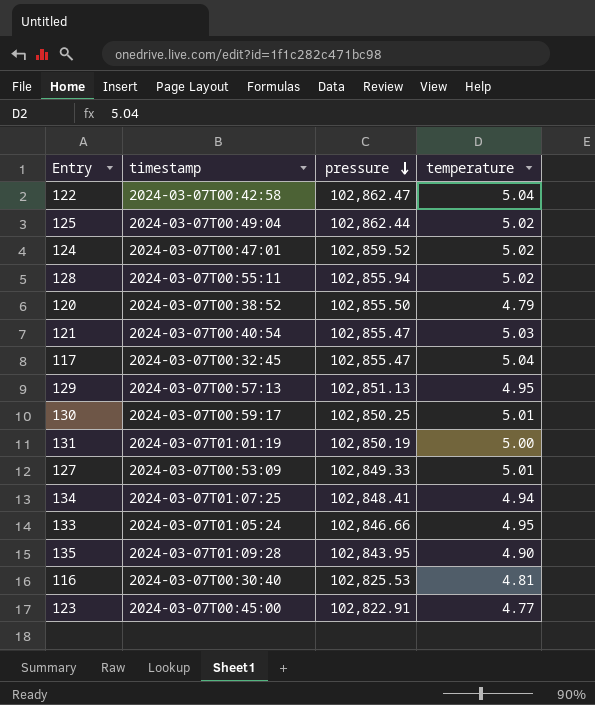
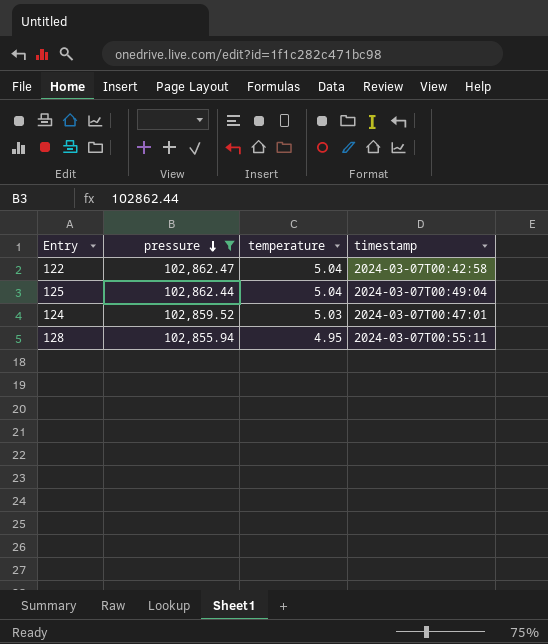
filter: none -> pressure >= 102,855.94
column timestamp | position: 2 -> 4
125 | temperature: 5.02 -> 5.04
124 | temperature: 5.02 -> 5.03
128 | temperature: 5.02 -> 4.95

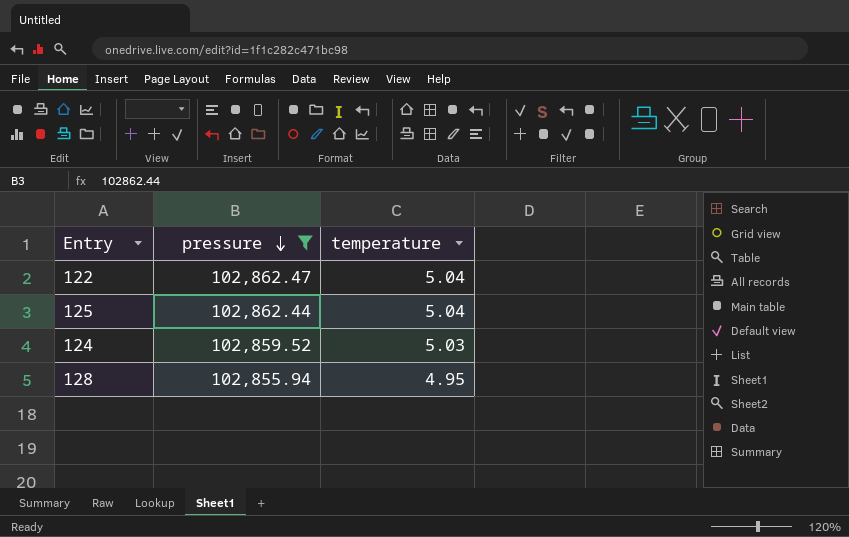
column timestamp | position: 4 -> none

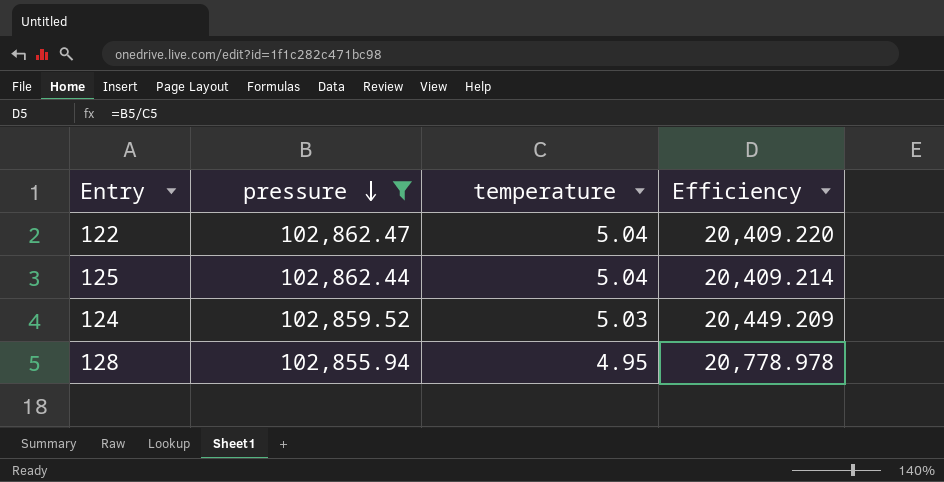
column Efficiency | formula: none -> [pressure] / [temperature]

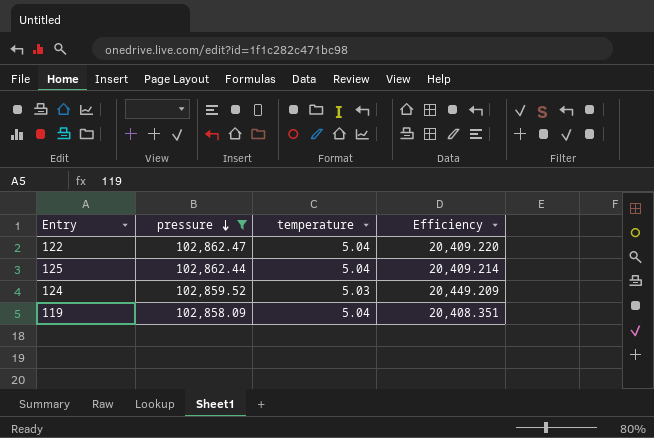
row 128: 102,855.94 | 4.95 | 20,778.978 -> none
row 119: none -> 102,858.09 | 5.04 | 20,408.351

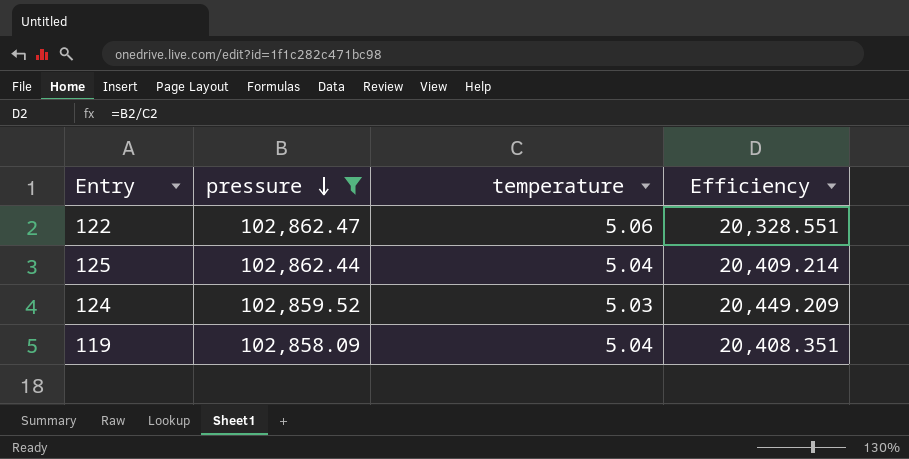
122 | temperature: 5.04 -> 5.06
122 | Efficiency: 20,409.220 -> 20,328.551

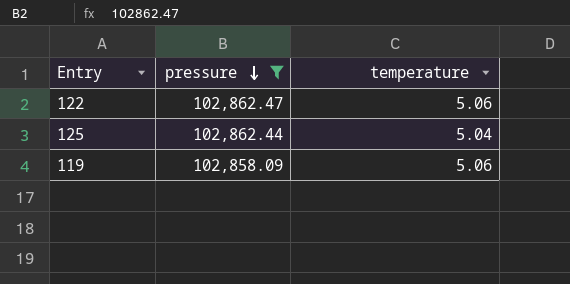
column Efficiency | formula: [pressure] / [temperature] -> none
row 124: 102,859.52 | 5.03 | 20,449.209 -> none
119 | temperature: 5.04 -> 5.06

